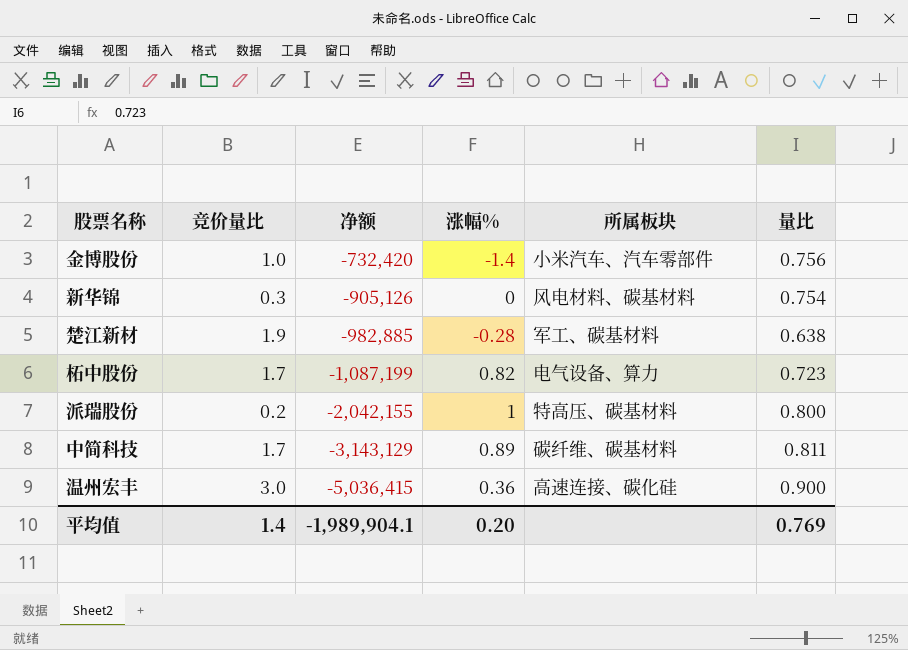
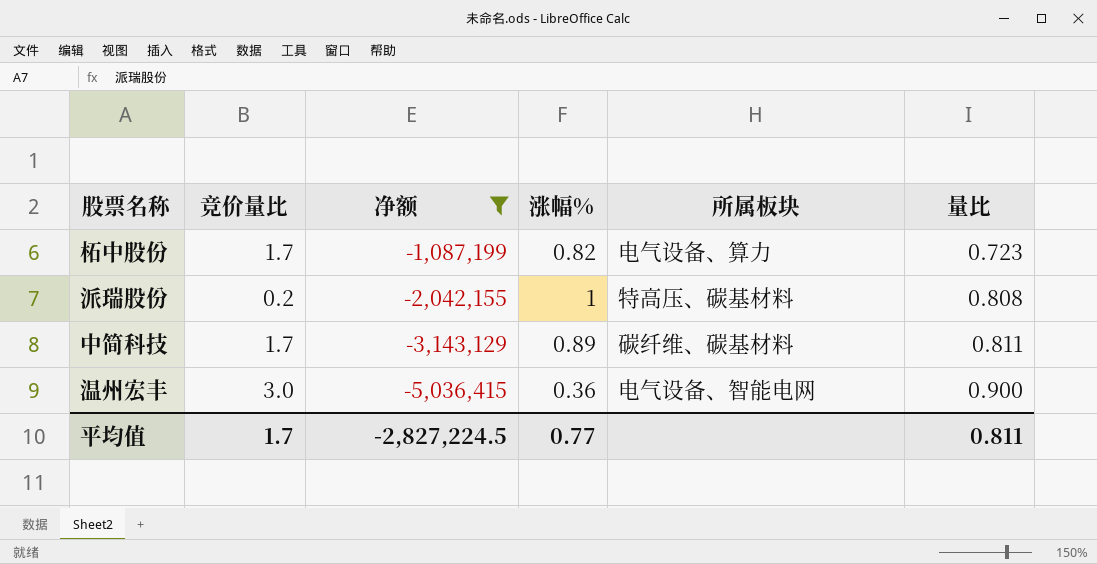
filter: none -> 净额 <= -1,087,199
派瑞股份 | 量比: 0.800 -> 0.808
温州宏丰 | 所属板块: 高速连接、碳化硅 -> 电气设备、智能电网
平均值 | 竞价量比: 1.4 -> 1.7
平均值 | 净额: -1,989,904.1 -> -2,827,224.5
平均值 | 涨幅%: 0.20 -> 0.77
平均值 | 量比: 0.769 -> 0.811

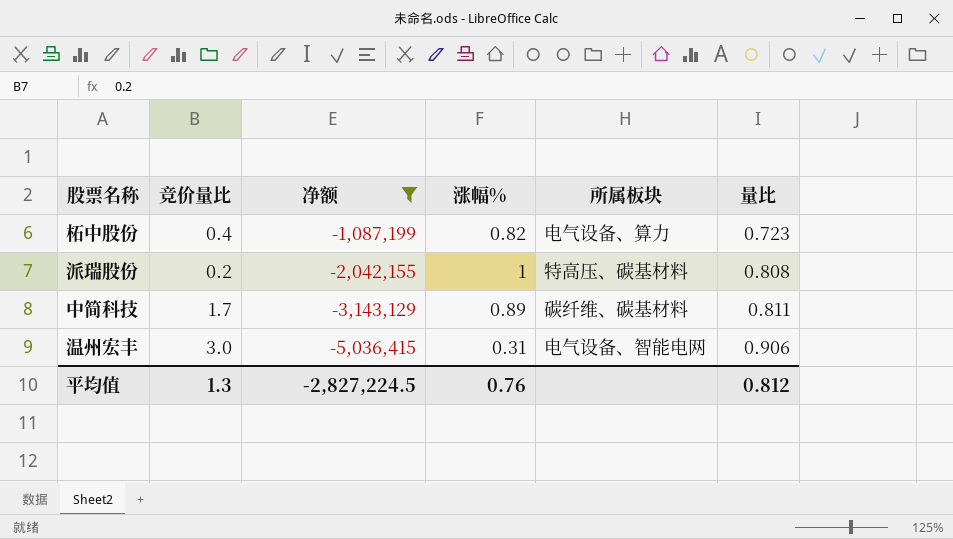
柘中股份 | 竞价量比: 1.7 -> 0.4
温州宏丰 | 涨幅%: 0.36 -> 0.31
温州宏丰 | 量比: 0.900 -> 0.906
平均值 | 竞价量比: 1.7 -> 1.3
平均值 | 涨幅%: 0.77 -> 0.76
平均值 | 量比: 0.811 -> 0.812

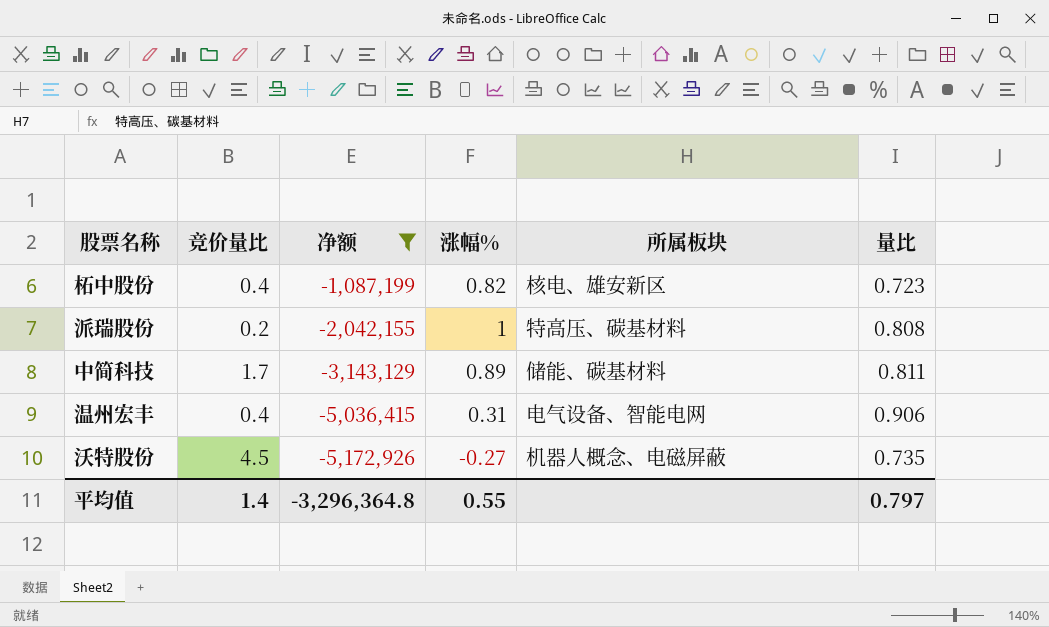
柘中股份 | 所属板块: 电气设备、算力 -> 核电、雄安新区
中简科技 | 所属板块: 碳纤维、碳基材料 -> 储能、碳基材料
温州宏丰 | 竞价量比: 3.0 -> 0.4
row 沃特股份: none -> 4.5 | -5,172,926 | -0.27 | 机器人概念、电磁屏蔽 | 0.735
平均值 | 竞价量比: 1.3 -> 1.4
平均值 | 净额: -2,827,224.5 -> -3,296,364.8
平均值 | 涨幅%: 0.76 -> 0.55
平均值 | 量比: 0.812 -> 0.797

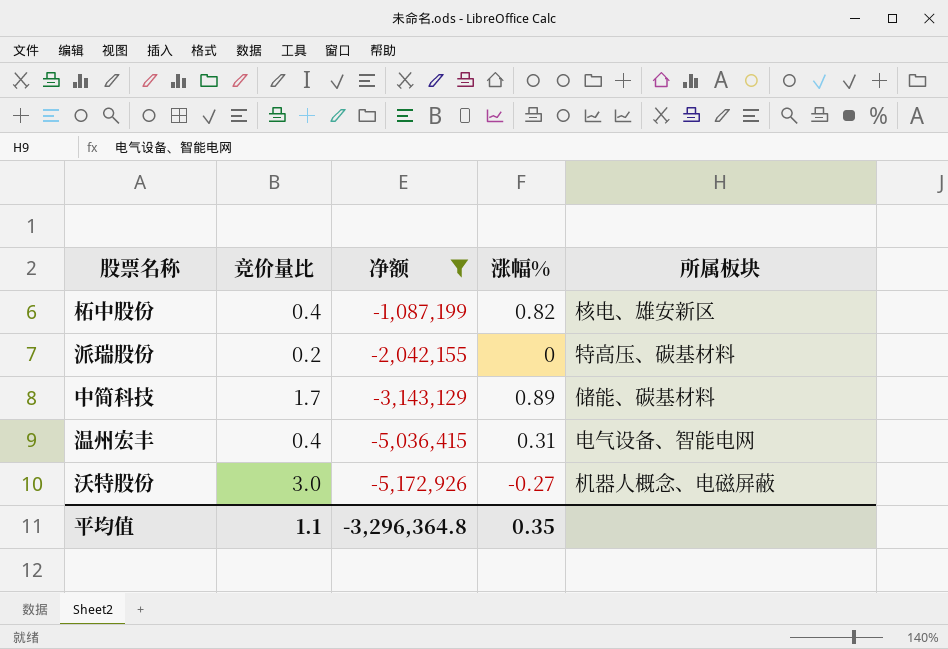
column 量比 | position: 6 -> none
派瑞股份 | 涨幅%: 1 -> 0
沃特股份 | 竞价量比: 4.5 -> 3.0
平均值 | 竞价量比: 1.4 -> 1.1
平均值 | 涨幅%: 0.55 -> 0.35

